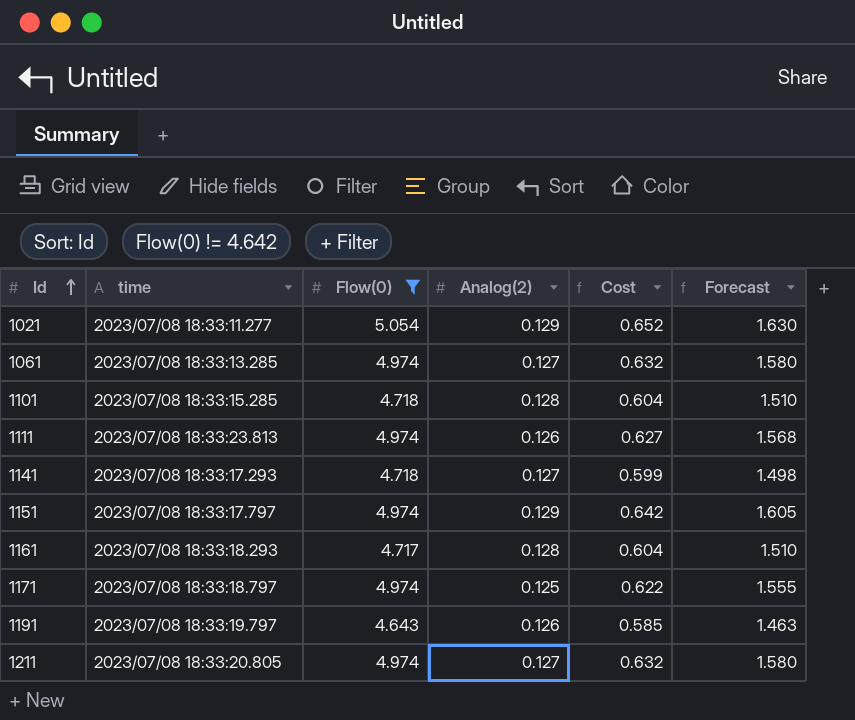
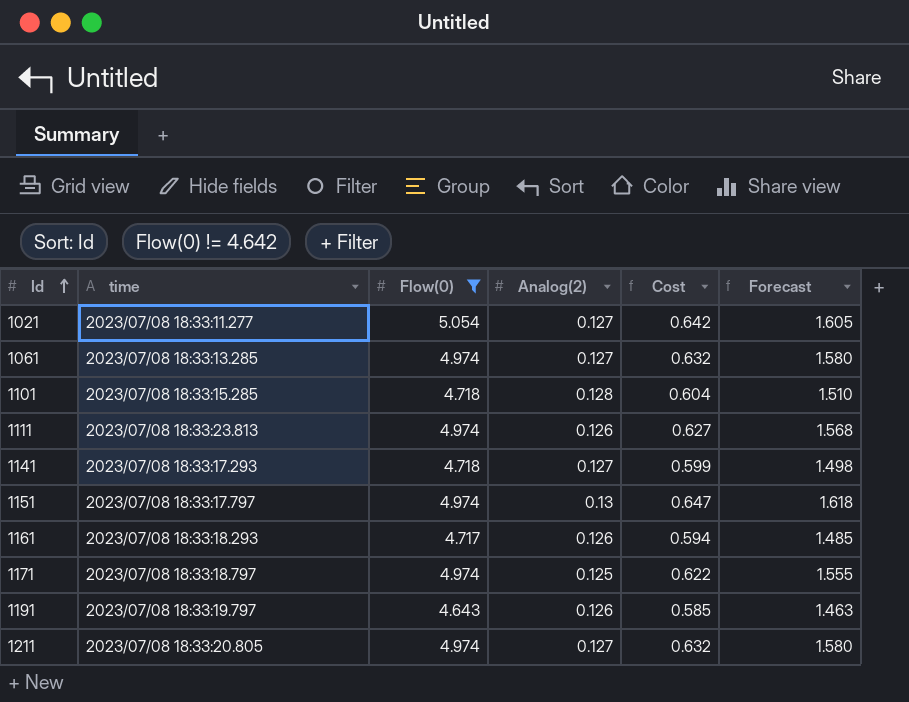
1021 | Analog(2): 0.129 -> 0.127
1021 | Cost: 0.652 -> 0.642
1021 | Forecast: 1.630 -> 1.605
1151 | Analog(2): 0.129 -> 0.13
1151 | Cost: 0.642 -> 0.647
1151 | Forecast: 1.605 -> 1.618
1161 | Analog(2): 0.128 -> 0.126
1161 | Cost: 0.604 -> 0.594
1161 | Forecast: 1.510 -> 1.485

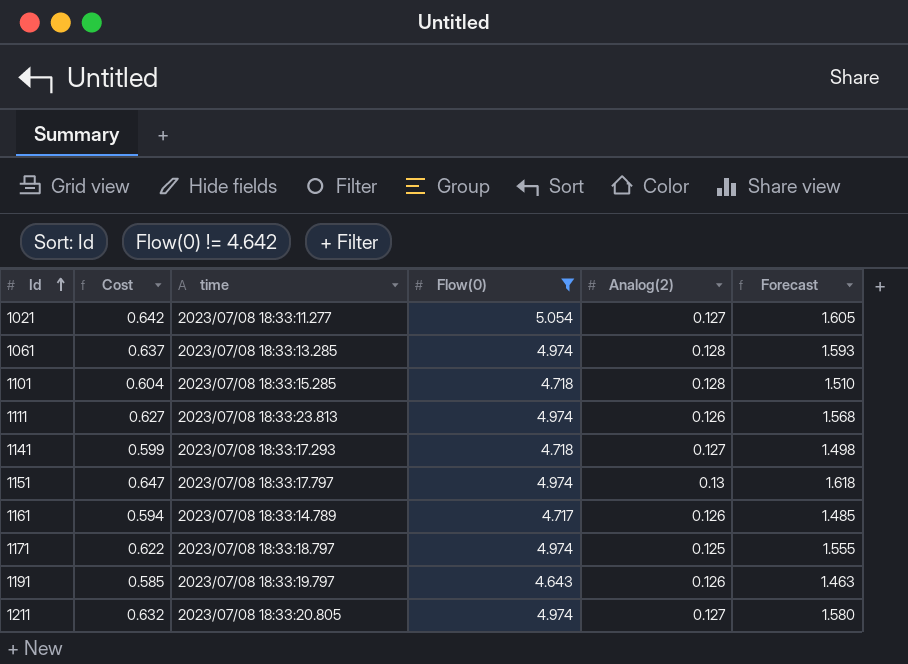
column Cost | position: 5 -> 2
1061 | Cost: 0.632 -> 0.637
1061 | Analog(2): 0.127 -> 0.128
1061 | Forecast: 1.580 -> 1.593
1161 | time: 2023/07/08 18:33:18.293 -> 2023/07/08 18:33:14.789

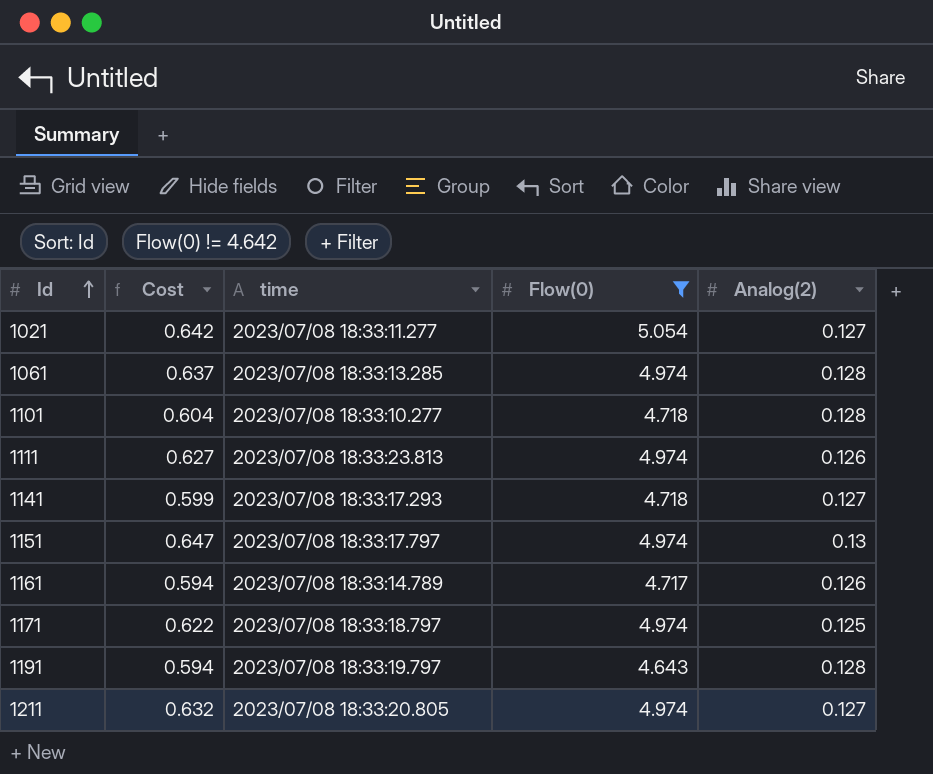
column Forecast | formula: [Cost] * 2.5 -> none
1101 | time: 2023/07/08 18:33:15.285 -> 2023/07/08 18:33:10.277
1191 | Cost: 0.585 -> 0.594
1191 | Analog(2): 0.126 -> 0.128

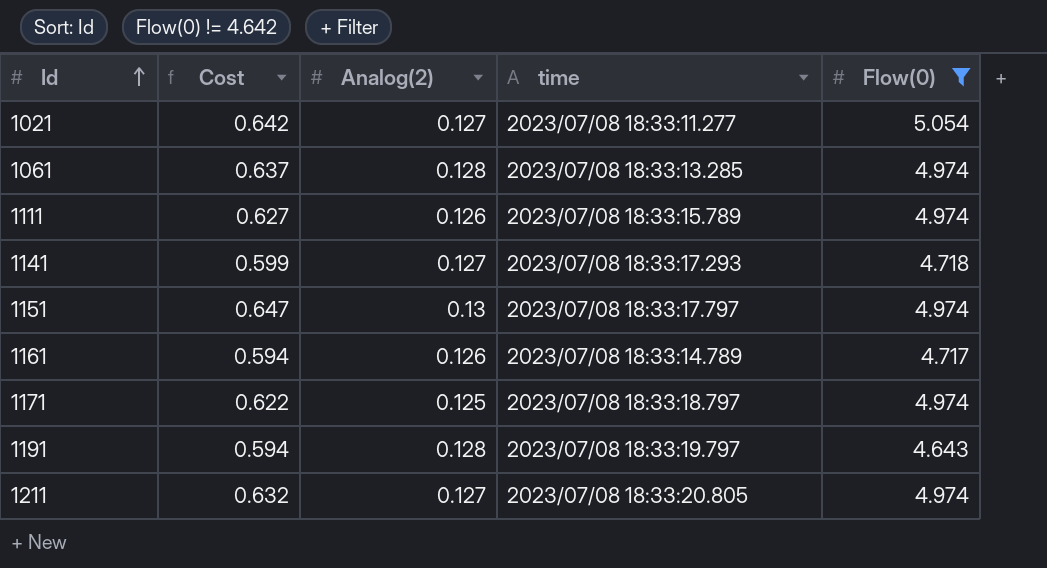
column Analog(2) | position: 5 -> 3
row 1101: 0.604 | 2023/07/08 18:33:10.277 | 4.718 | 0.128 -> none
1111 | time: 2023/07/08 18:33:23.813 -> 2023/07/08 18:33:15.789

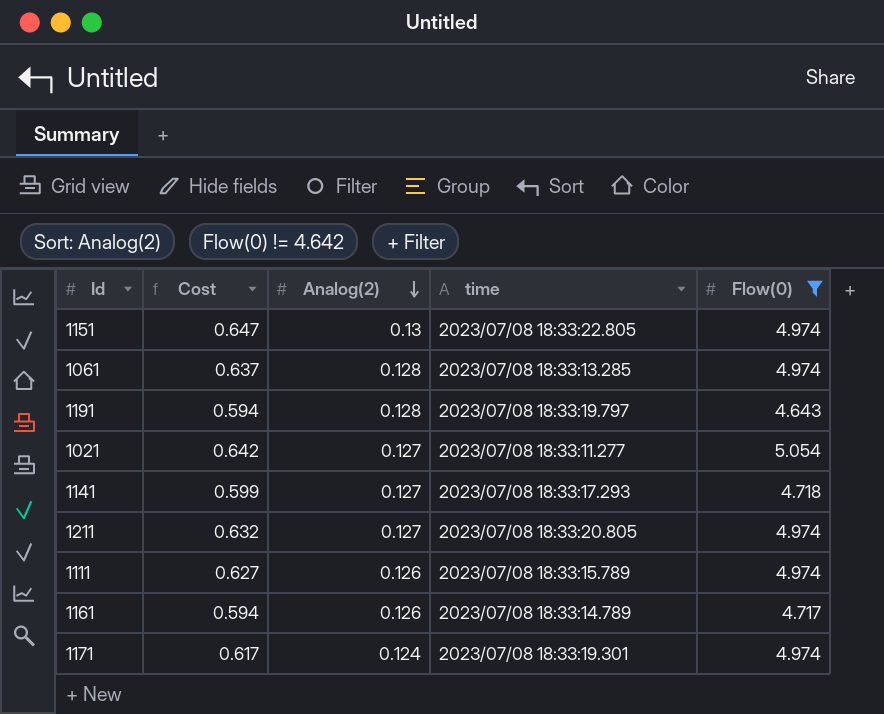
row order: Id ascending -> Analog(2) descending
1151 | time: 2023/07/08 18:33:17.797 -> 2023/07/08 18:33:22.805
1171 | Cost: 0.622 -> 0.617
1171 | Analog(2): 0.125 -> 0.124
1171 | time: 2023/07/08 18:33:18.797 -> 2023/07/08 18:33:19.301

